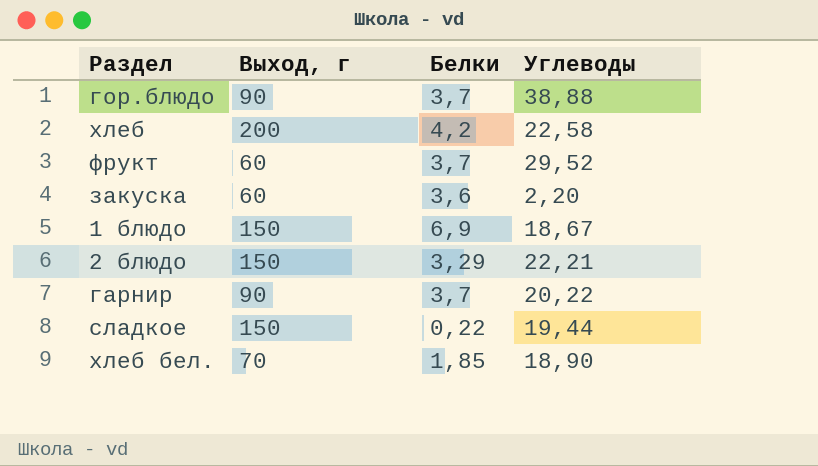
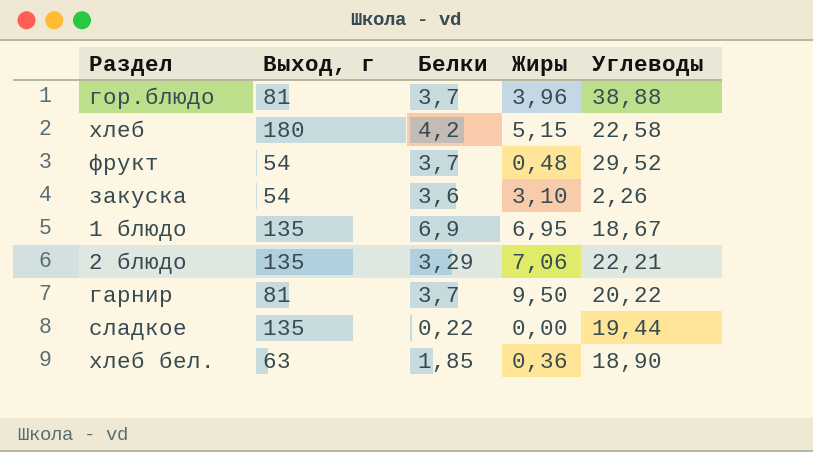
column Жиры | position: none -> 4
гор.блюдо | Выход, г: 90 -> 81
хлеб | Выход, г: 200 -> 180
фрукт | Выход, г: 60 -> 54
закуска | Выход, г: 60 -> 54
закуска | Углеводы: 2,20 -> 2,26
1 блюдо | Выход, г: 150 -> 135
2 блюдо | Выход, г: 150 -> 135
гарнир | Выход, г: 90 -> 81
сладкое | Выход, г: 150 -> 135
хлеб бел. | Выход, г: 70 -> 63

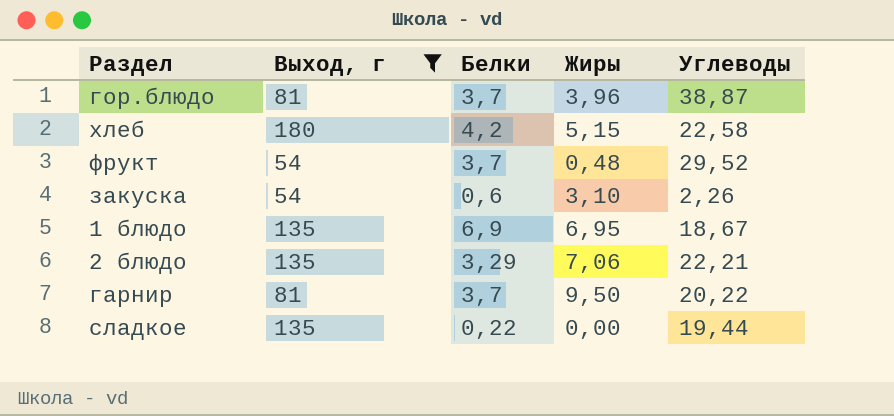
filter: none -> Выход, г != 63
гор.блюдо | Углеводы: 38,88 -> 38,87
закуска | Белки: 3,6 -> 0,6

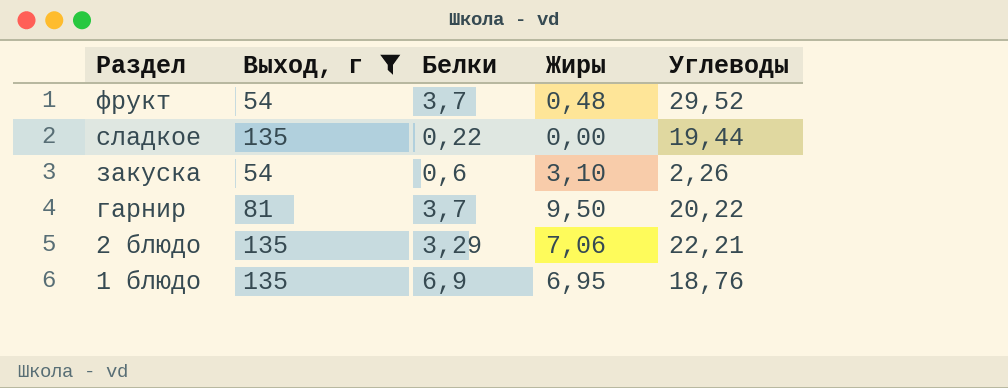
row order: none -> Раздел descending
row гор.блюдо: 81 | 3,7 | 3,96 | 38,87 -> none
row хлеб: 180 | 4,2 | 5,15 | 22,58 -> none
1 блюдо | Углеводы: 18,67 -> 18,76

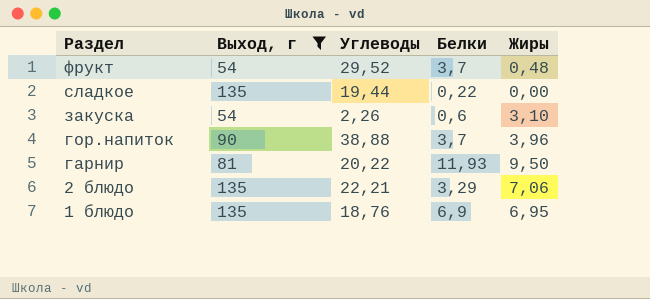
column Углеводы | position: 5 -> 3
row гор.напиток: none -> 90 | 38,88 | 3,7 | 3,96
гарнир | Белки: 3,7 -> 11,93

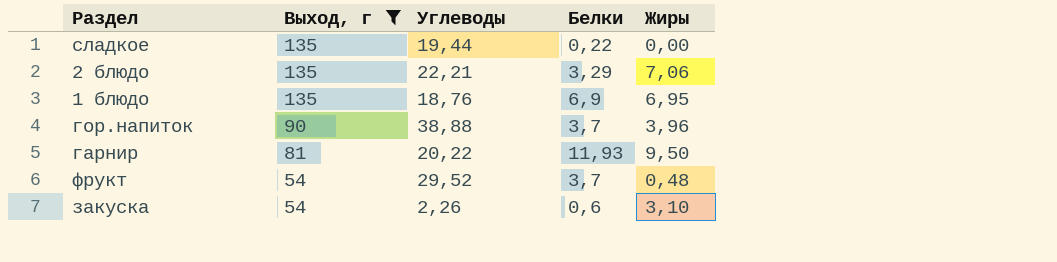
row order: Раздел descending -> Выход, г descending

